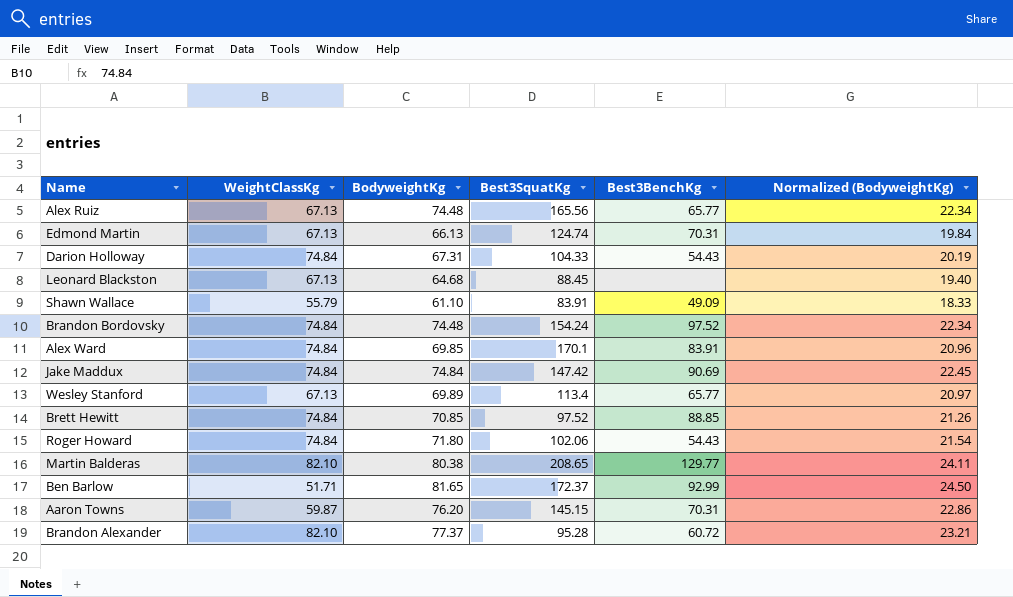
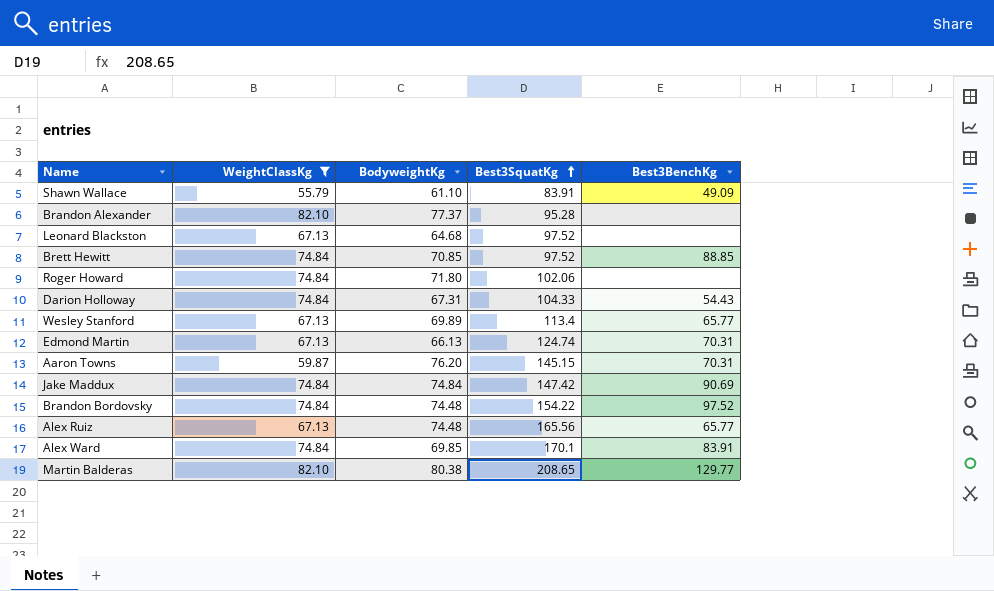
filter: none -> WeightClassKg != 51.71
row order: none -> Best3SquatKg ascending
column Normalized (BodyweightKg) | formula: [BodyweightKg] * 0.3 -> none
Brandon Alexander | Best3BenchKg: 60.72 -> none
Leonard Blackston | Best3SquatKg: 88.45 -> 97.52
Roger Howard | Best3BenchKg: 54.43 -> none
Brandon Bordovsky | Best3SquatKg: 154.24 -> 154.22

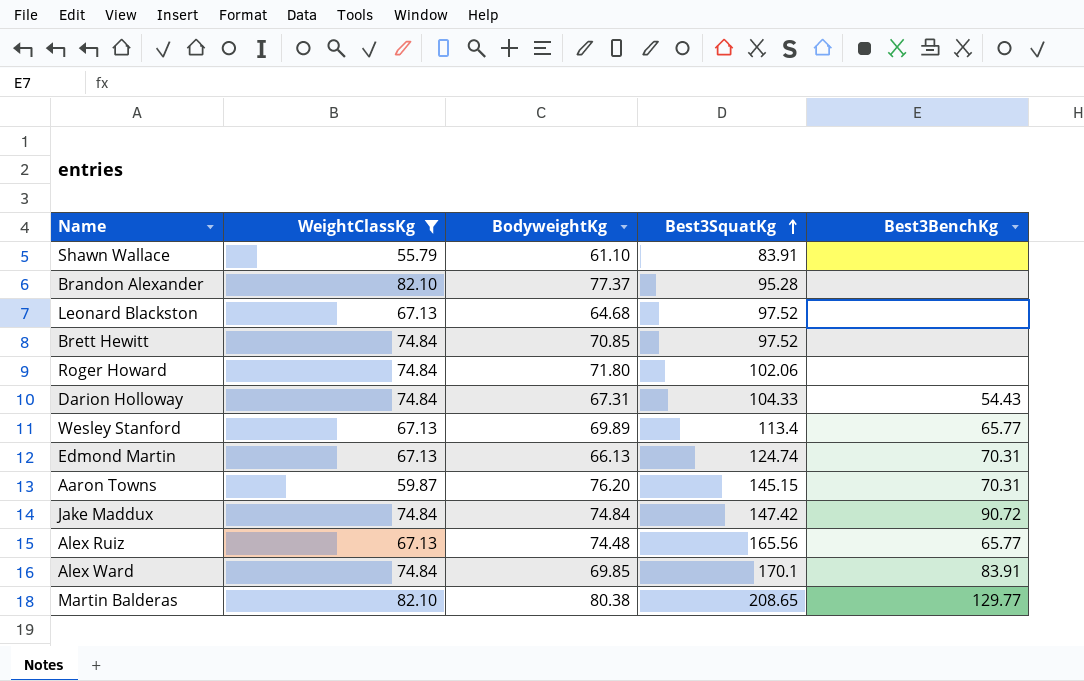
row Brandon Bordovsky: 74.84 | 74.48 | 154.22 | 97.52 -> none
Shawn Wallace | Best3BenchKg: 49.09 -> none
Brett Hewitt | Best3BenchKg: 88.85 -> none
Jake Maddux | Best3BenchKg: 90.69 -> 90.72

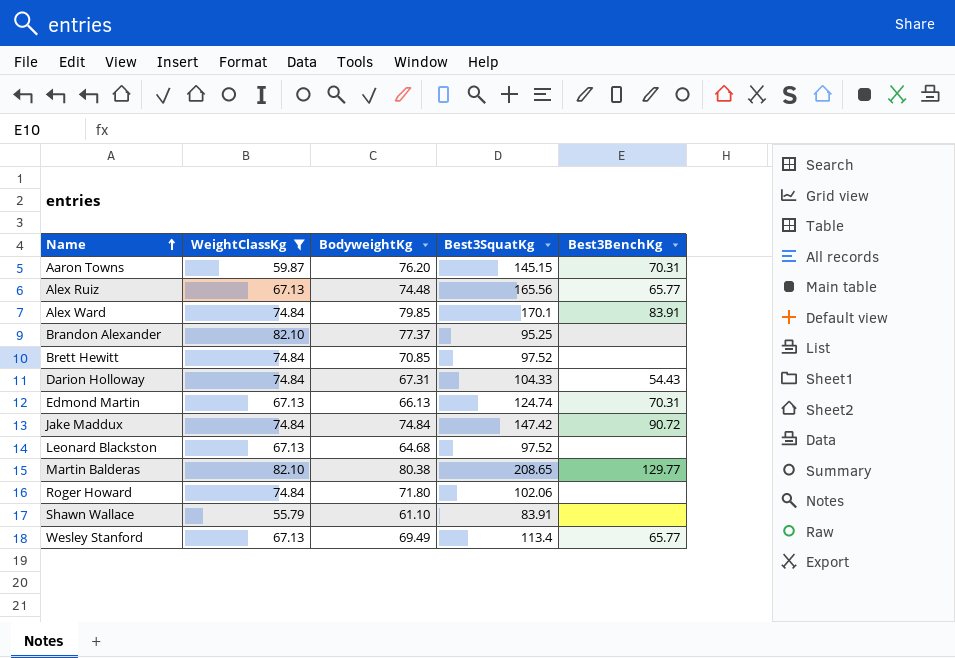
row order: Best3SquatKg ascending -> Name ascending
Alex Ward | BodyweightKg: 69.85 -> 79.85
Brandon Alexander | Best3SquatKg: 95.28 -> 95.25
Wesley Stanford | BodyweightKg: 69.89 -> 69.49

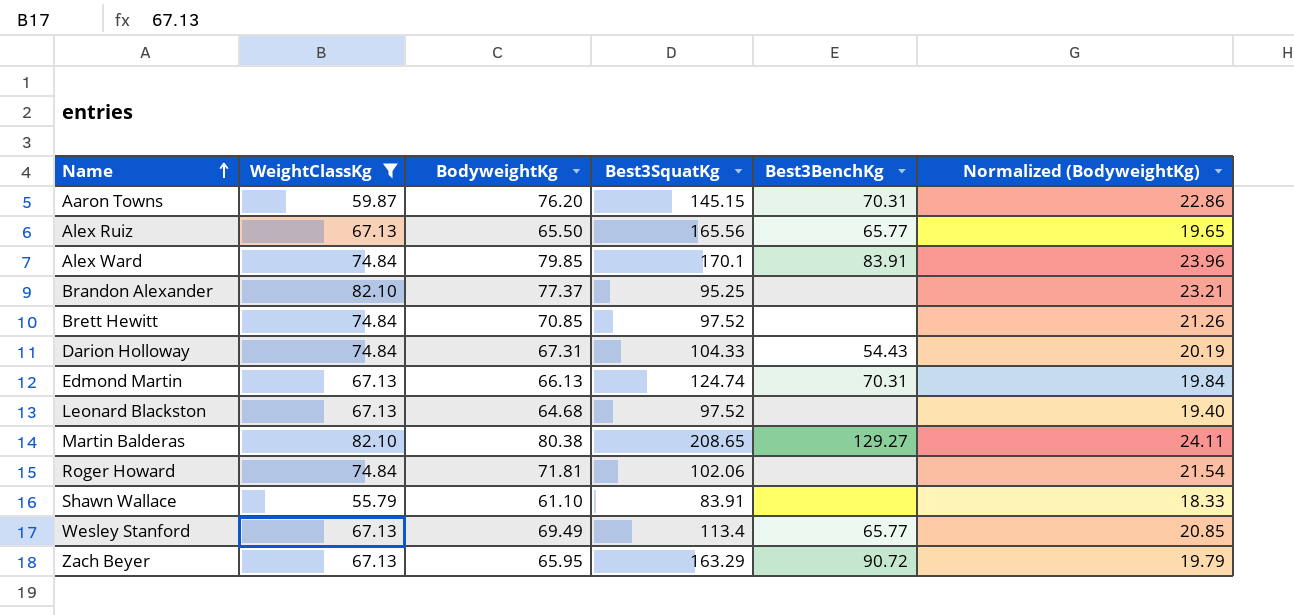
column Normalized (BodyweightKg) | formula: none -> [BodyweightKg] * 0.3
row Jake Maddux: 74.84 | 74.84 | 147.42 | 90.72 -> none
Alex Ruiz | BodyweightKg: 74.48 -> 65.50
Martin Balderas | Best3BenchKg: 129.77 -> 129.27
Roger Howard | BodyweightKg: 71.80 -> 71.81
row Zach Beyer: none -> 67.13 | 65.95 | 163.29 | 90.72 | 19.79

